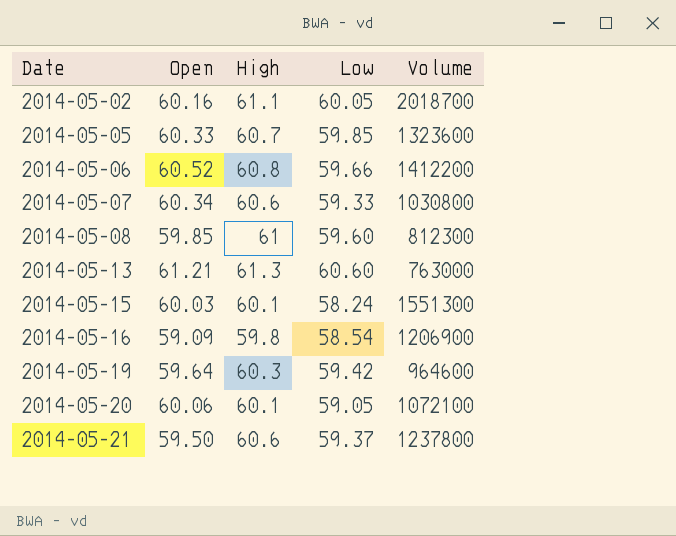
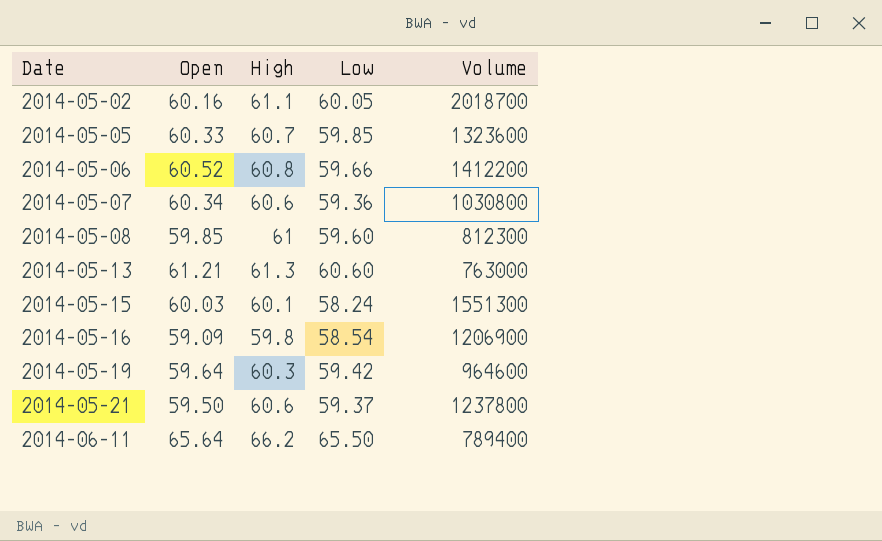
row 2014-05-20: 60.06 | 60.1 | 59.05 | 1072100 -> none
2014-05-07 | Low: 59.33 -> 59.36
row 2014-06-11: none -> 65.64 | 66.2 | 65.50 | 789400

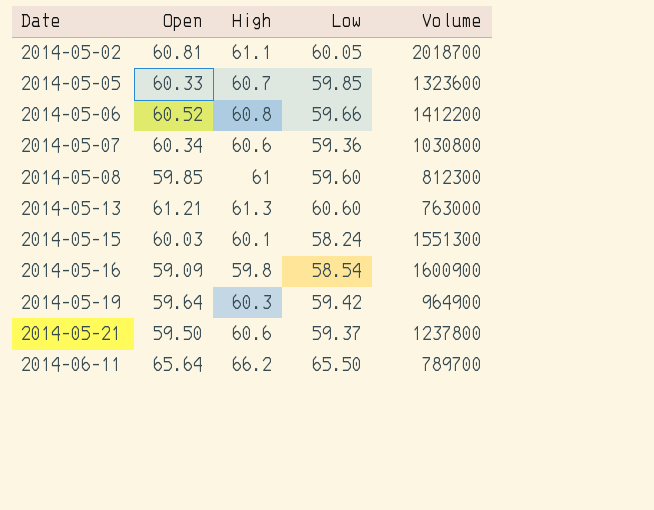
2014-05-02 | Open: 60.16 -> 60.81
2014-05-16 | Volume: 1206900 -> 1600900
2014-05-19 | Volume: 964600 -> 964900
2014-06-11 | Volume: 789400 -> 789700

